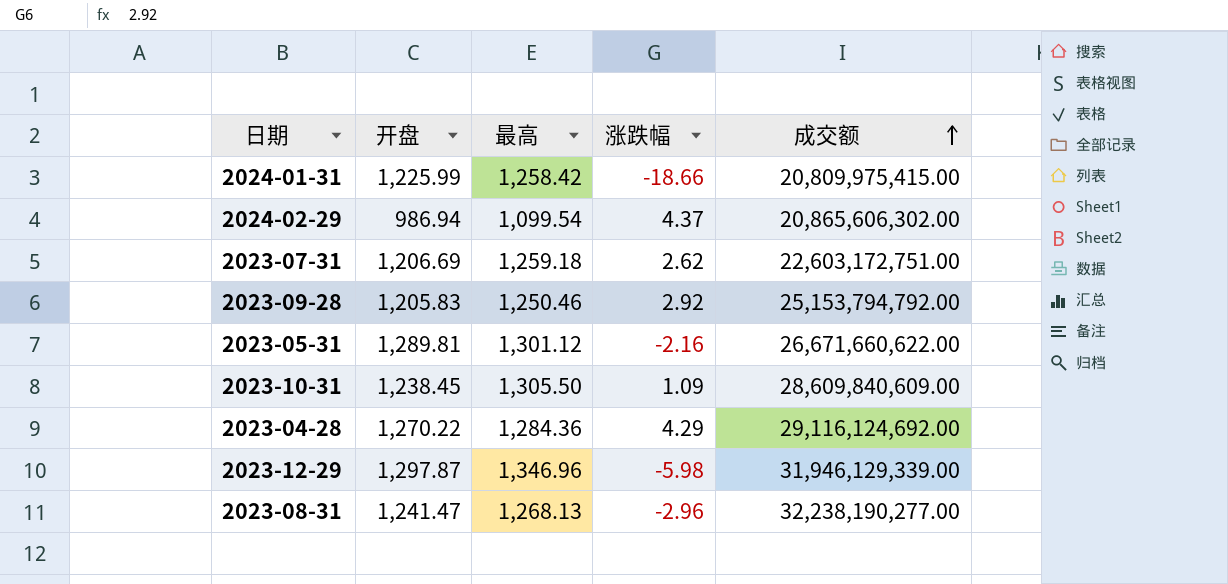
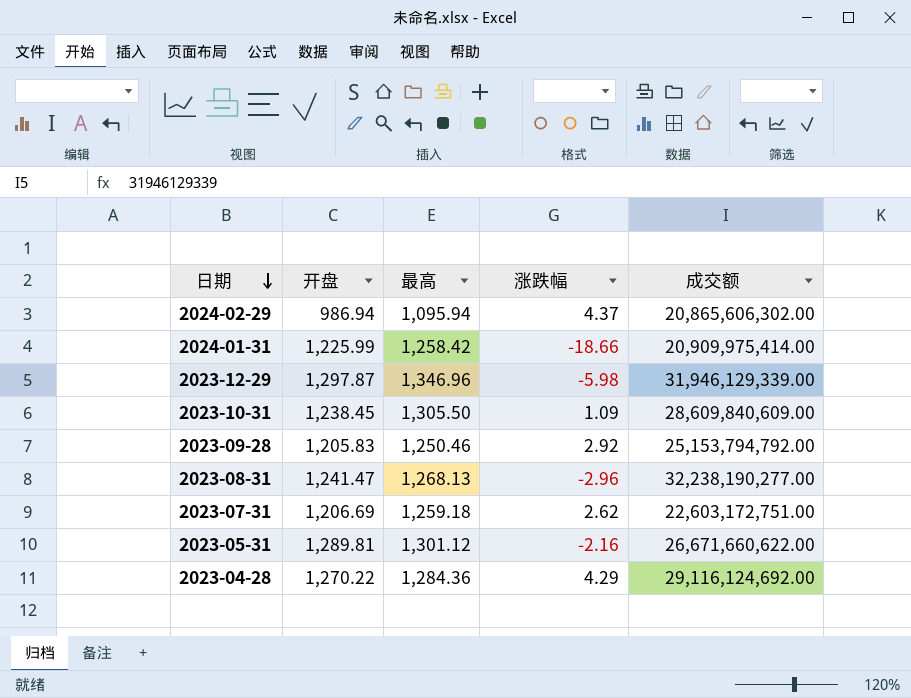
row order: 成交额 ascending -> 日期 descending
2024-02-29 | 最高: 1,099.54 -> 1,095.94
2024-01-31 | 成交额: 20,809,975,415.00 -> 20,909,975,414.00

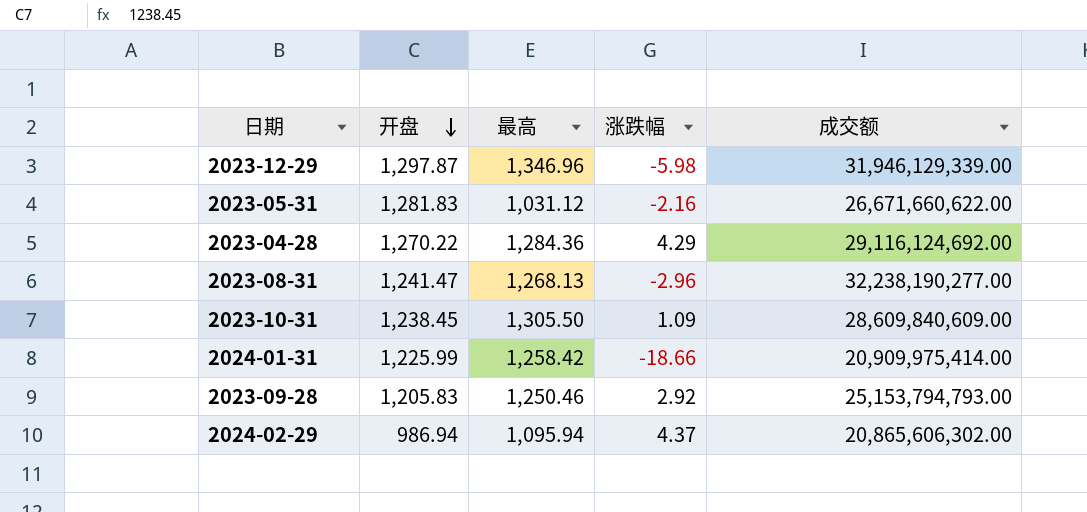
row order: 日期 descending -> 开盘 descending
row 2023-07-31: 1,206.69 | 1,259.18 | 2.62 | 22,603,172,751.00 -> none
2023-05-31 | 开盘: 1,289.81 -> 1,281.83
2023-05-31 | 最高: 1,301.12 -> 1,031.12
2023-09-28 | 成交额: 25,153,794,792.00 -> 25,153,794,793.00

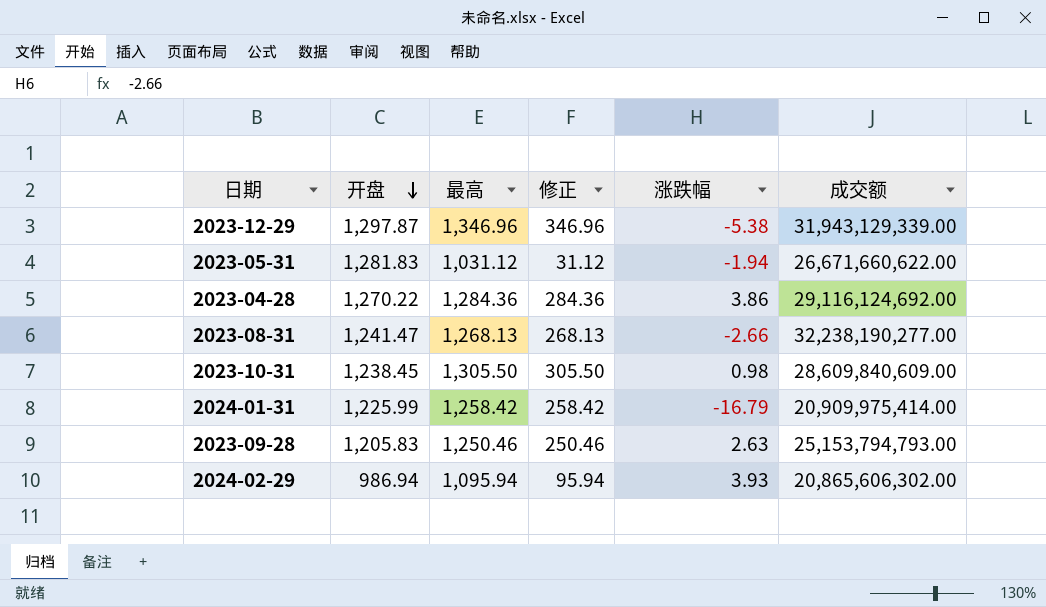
column 修正 | formula: none -> [最高] - 1000
2023-12-29 | 涨跌幅: -5.98 -> -5.38
2023-12-29 | 成交额: 31,946,129,339.00 -> 31,943,129,339.00
2023-05-31 | 涨跌幅: -2.16 -> -1.94
2023-04-28 | 涨跌幅: 4.29 -> 3.86
2023-08-31 | 涨跌幅: -2.96 -> -2.66
2023-10-31 | 涨跌幅: 1.09 -> 0.98
2024-01-31 | 涨跌幅: -18.66 -> -16.79
2023-09-28 | 涨跌幅: 2.92 -> 2.63
2024-02-29 | 涨跌幅: 4.37 -> 3.93

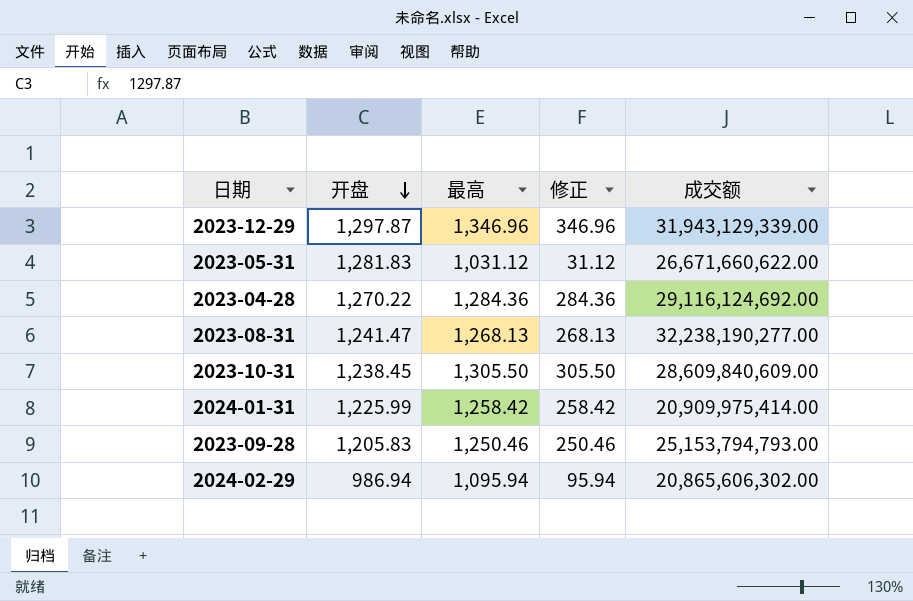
column 涨跌幅 | position: 5 -> none

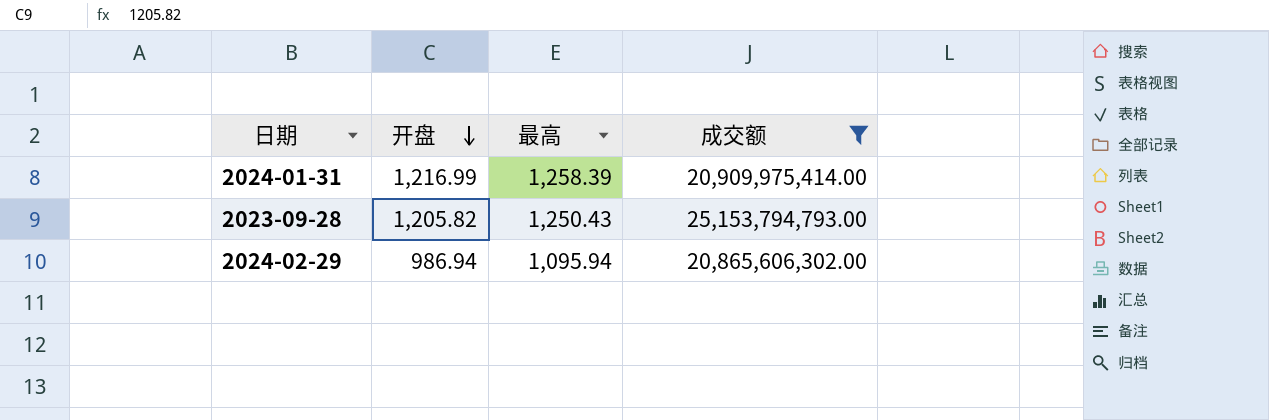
filter: none -> 成交额 <= 25,153,794,793.00
column 修正 | formula: [最高] - 1000 -> none
2024-01-31 | 开盘: 1,225.99 -> 1,216.99
2024-01-31 | 最高: 1,258.42 -> 1,258.39
2023-09-28 | 开盘: 1,205.83 -> 1,205.82
2023-09-28 | 最高: 1,250.46 -> 1,250.43

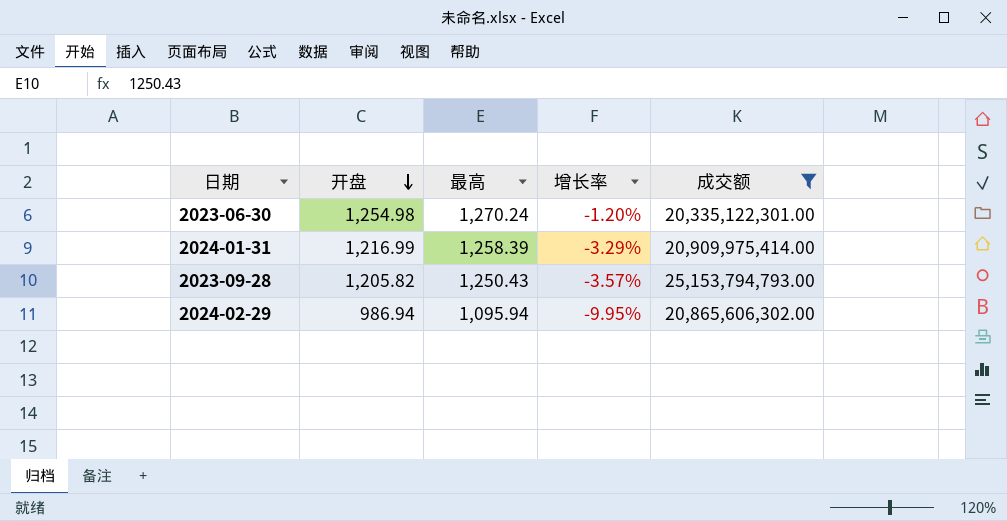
column 增长率 | formula: none -> ([开盘] - [最高]) / [最高]
row 2023-06-30: none -> 1,254.98 | 1,270.24 | -1.20% | 20,335,122,301.00

